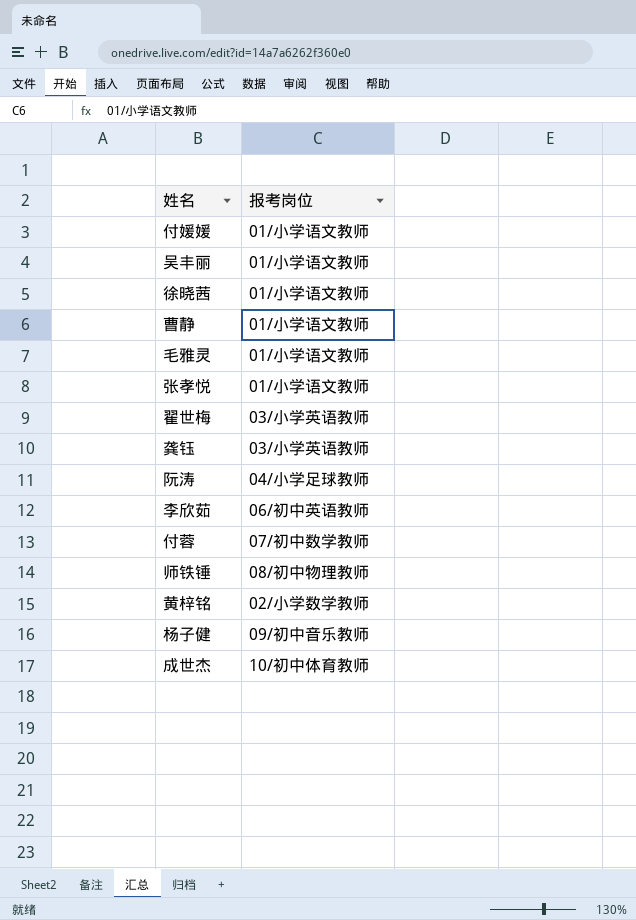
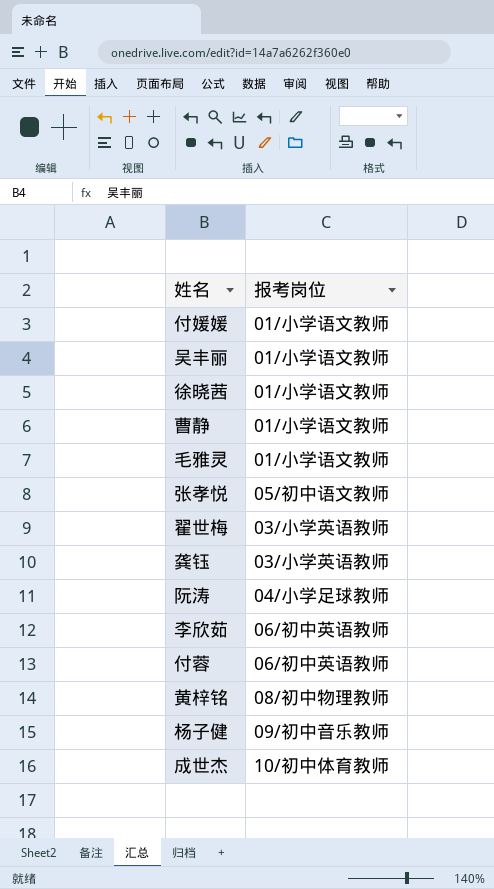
row 师铁锤: 08/初中物理教师 -> none
张孝悦 | 报考岗位: 01/小学语文教师 -> 05/初中语文教师
付蓉 | 报考岗位: 07/初中数学教师 -> 06/初中英语教师
黄梓铭 | 报考岗位: 02/小学数学教师 -> 08/初中物理教师

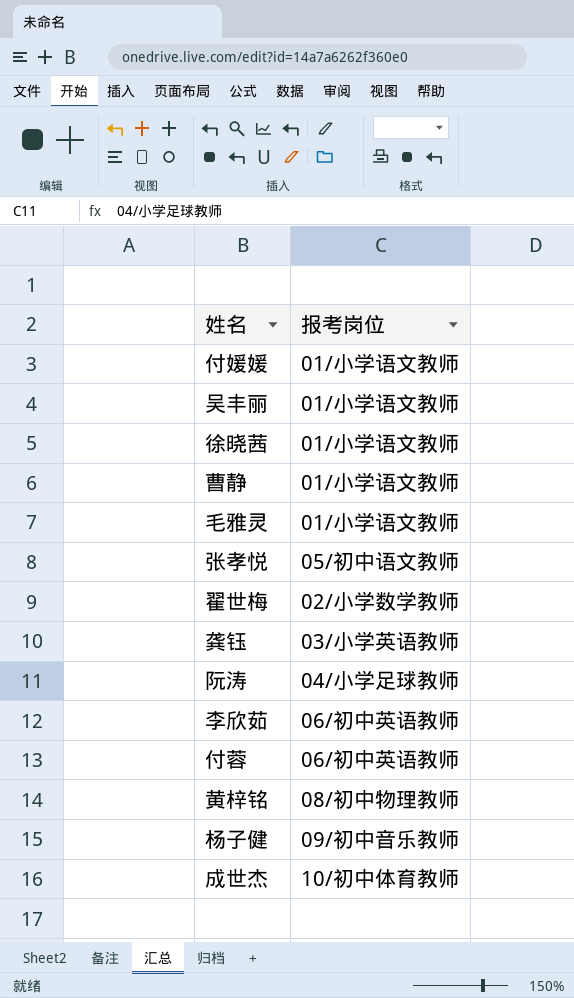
翟世梅 | 报考岗位: 03/小学英语教师 -> 02/小学数学教师

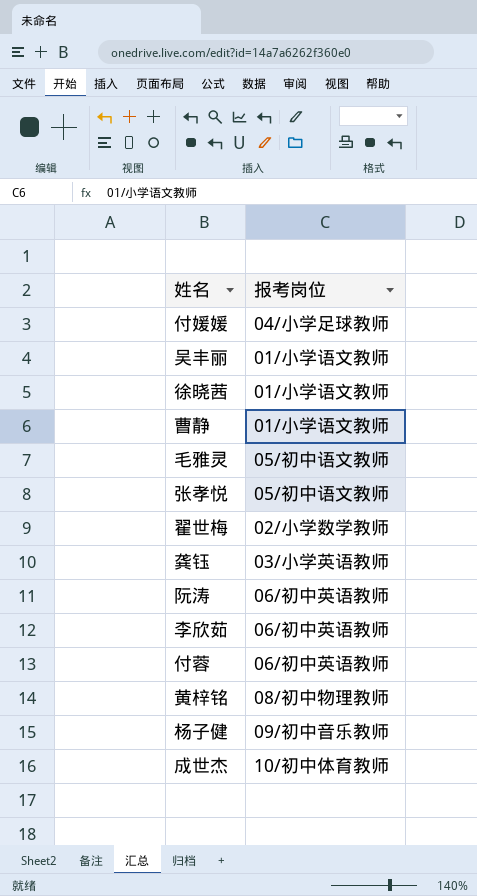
付媛媛 | 报考岗位: 01/小学语文教师 -> 04/小学足球教师
毛雅灵 | 报考岗位: 01/小学语文教师 -> 05/初中语文教师
阮涛 | 报考岗位: 04/小学足球教师 -> 06/初中英语教师

